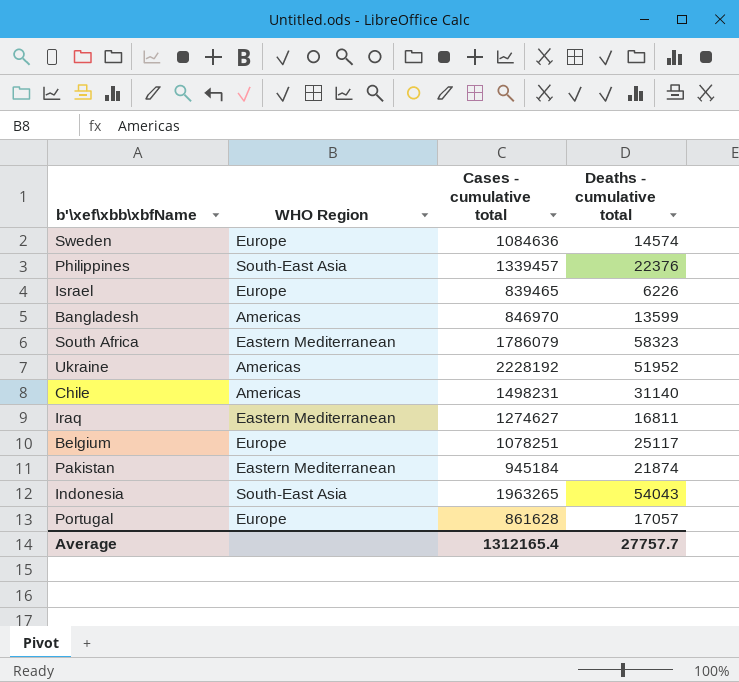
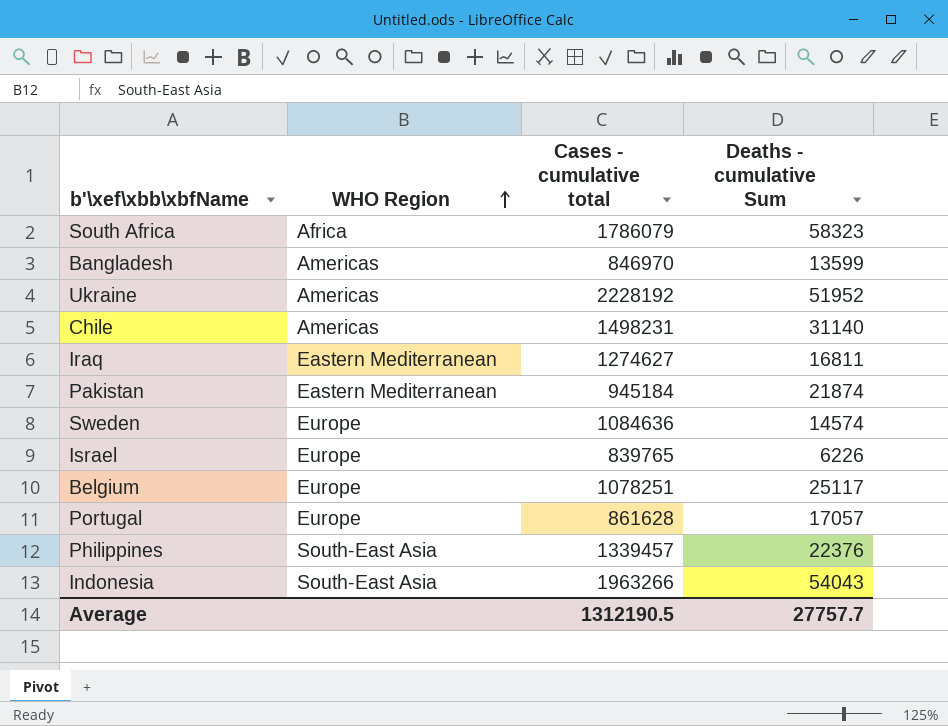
row order: none -> WHO Region ascending
column name: Deaths - cumulative total -> Deaths - cumulative Sum
South Africa | WHO Region: Eastern Mediterranean -> Africa
Israel | Cases - cumulative total: 839465 -> 839765
Indonesia | Cases - cumulative total: 1963265 -> 1963266
Average | Cases - cumulative total: 1312165.4 -> 1312190.5

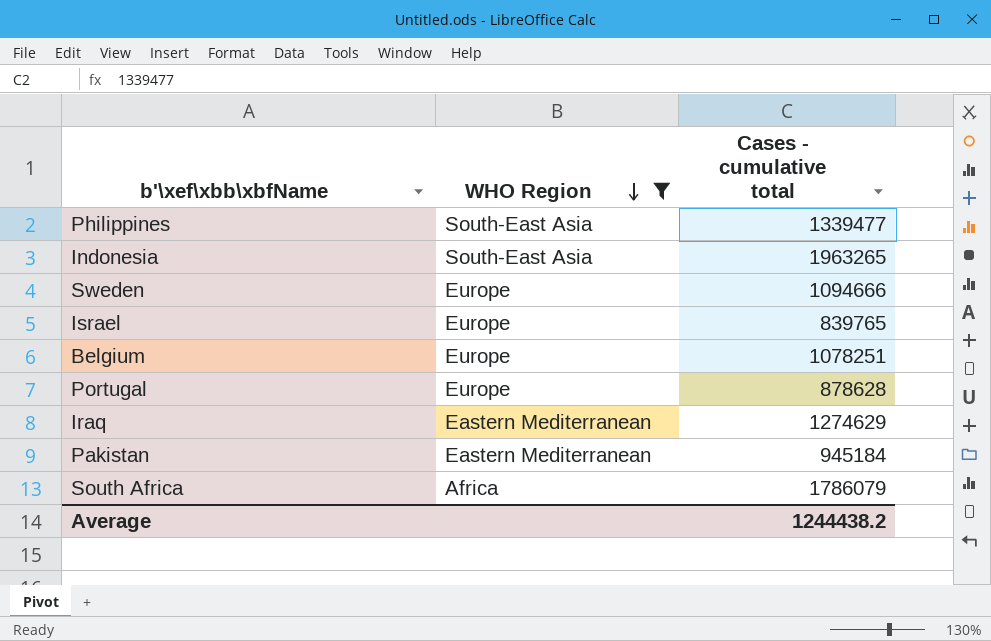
filter: none -> WHO Region != Americas
row order: WHO Region ascending -> WHO Region descending
column Deaths - cumulative Sum | position: 4 -> none
Philippines | Cases - cumulative total: 1339457 -> 1339477
Indonesia | Cases - cumulative total: 1963266 -> 1963265
Sweden | Cases - cumulative total: 1084636 -> 1094666
Portugal | Cases - cumulative total: 861628 -> 878628
Iraq | Cases - cumulative total: 1274627 -> 1274629
Average | Cases - cumulative total: 1312190.5 -> 1244438.2

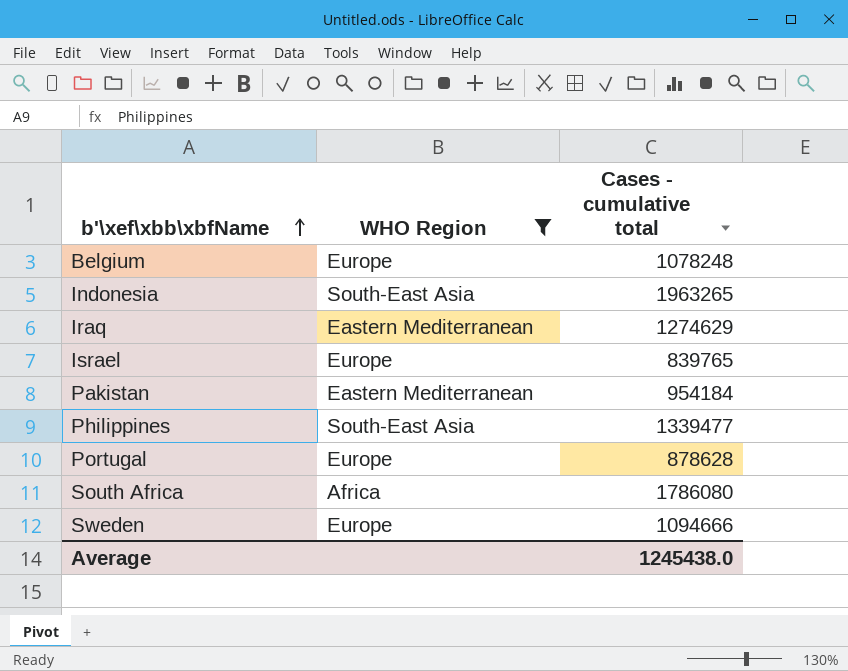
row order: WHO Region descending -> b'\xef\xbb\xbfName ascending
Belgium | Cases - cumulative total: 1078251 -> 1078248
Pakistan | Cases - cumulative total: 945184 -> 954184
South Africa | Cases - cumulative total: 1786079 -> 1786080
Average | Cases - cumulative total: 1244438.2 -> 1245438.0

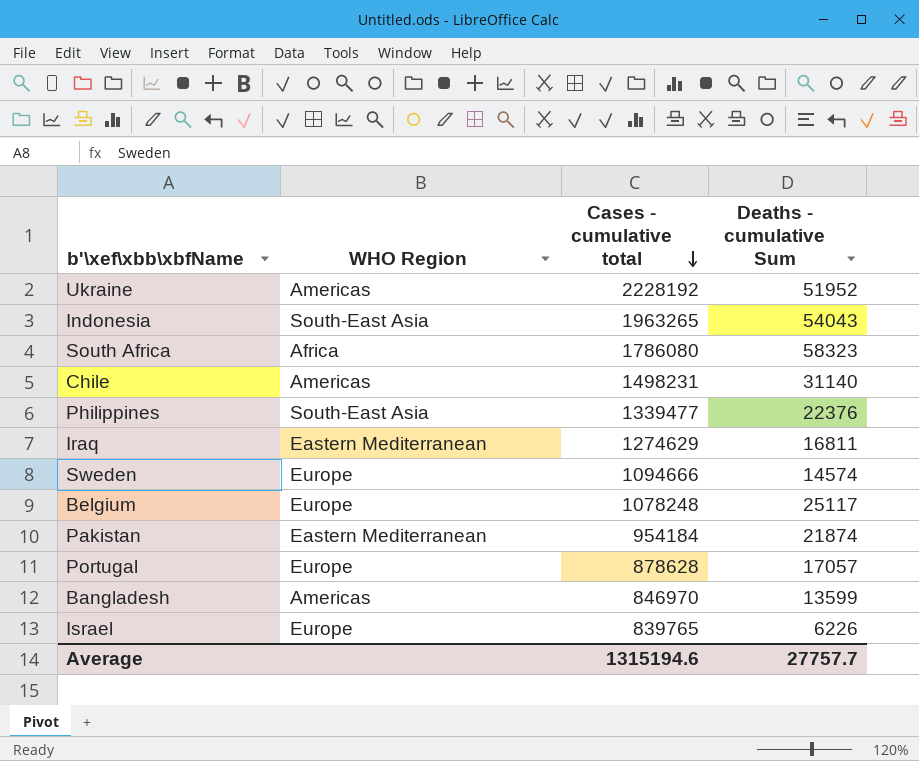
filter: WHO Region != Americas -> none
row order: b'\xef\xbb\xbfName ascending -> Cases - cumulative total descending
column Deaths - cumulative Sum | position: none -> 4
Average | Cases - cumulative total: 1245438.0 -> 1315194.6

